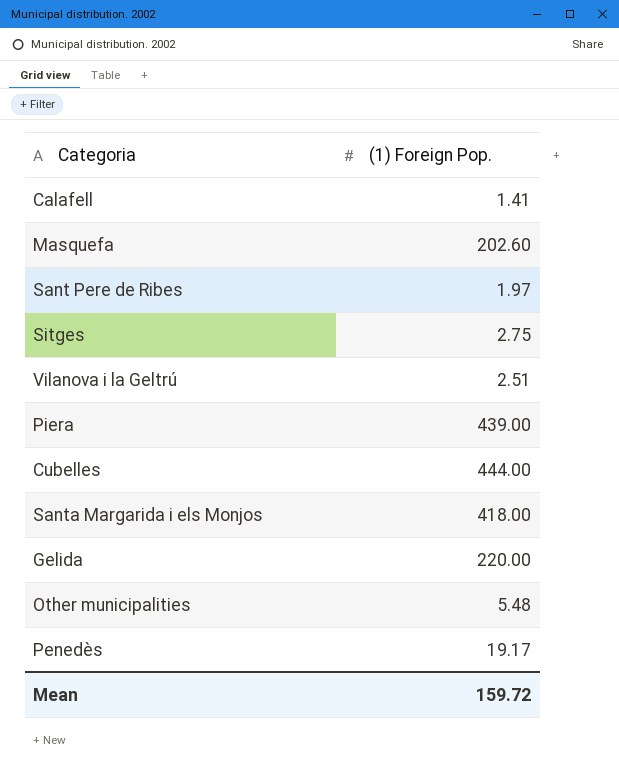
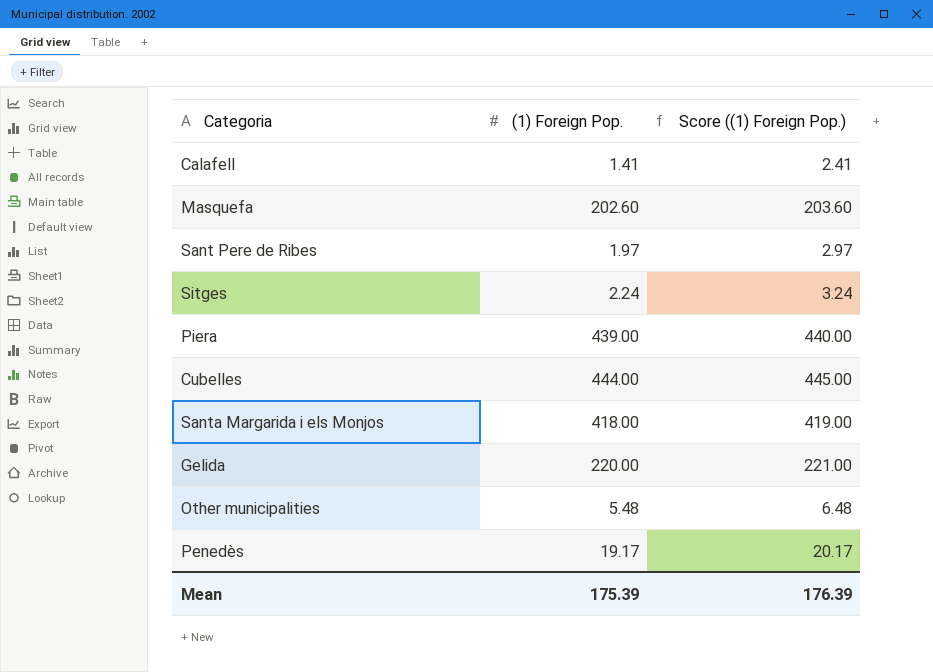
column Score ((1) Foreign Pop.) | formula: none -> [(1) Foreign Pop.] + 1
row Vilanova i la Geltrú: 2.51 -> none
Sitges | (1) Foreign Pop.: 2.75 -> 2.24
Mean | (1) Foreign Pop.: 159.72 -> 175.39

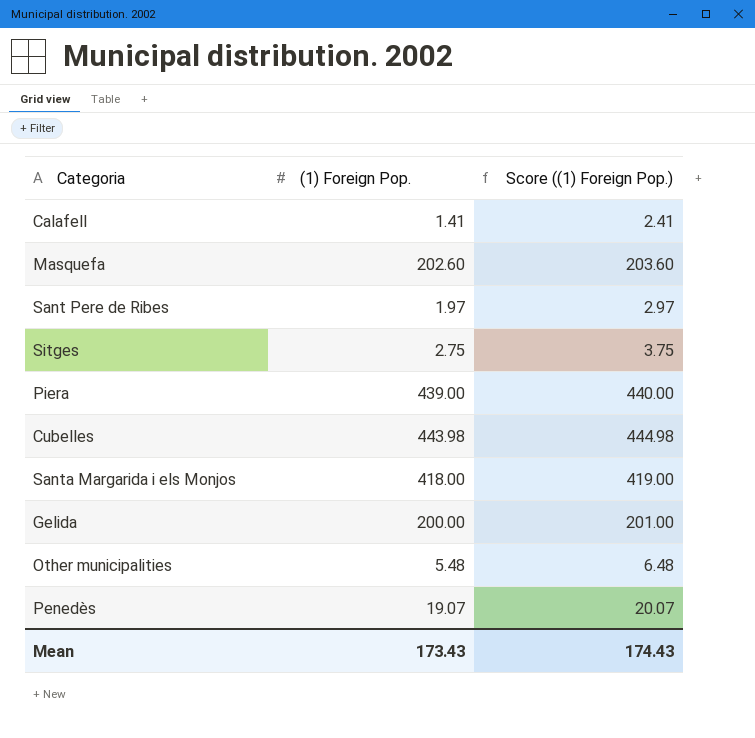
Sitges | (1) Foreign Pop.: 2.24 -> 2.75
Sitges | Score ((1) Foreign Pop.): 3.24 -> 3.75
Cubelles | (1) Foreign Pop.: 444.00 -> 443.98
Cubelles | Score ((1) Foreign Pop.): 445.00 -> 444.98
Gelida | (1) Foreign Pop.: 220.00 -> 200.00
Gelida | Score ((1) Foreign Pop.): 221.00 -> 201.00
Penedès | (1) Foreign Pop.: 19.17 -> 19.07
Penedès | Score ((1) Foreign Pop.): 20.17 -> 20.07
Mean | (1) Foreign Pop.: 175.39 -> 173.43
Mean | Score ((1) Foreign Pop.): 176.39 -> 174.43

